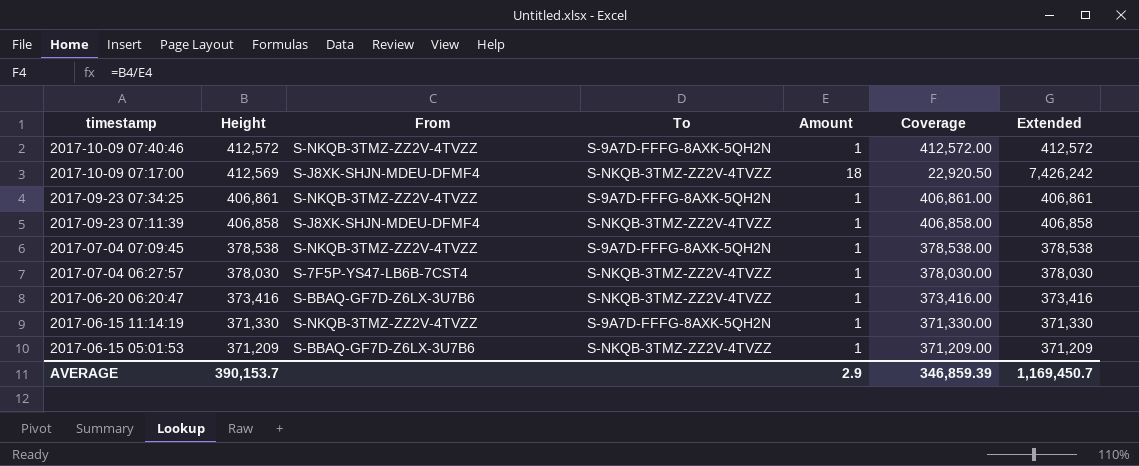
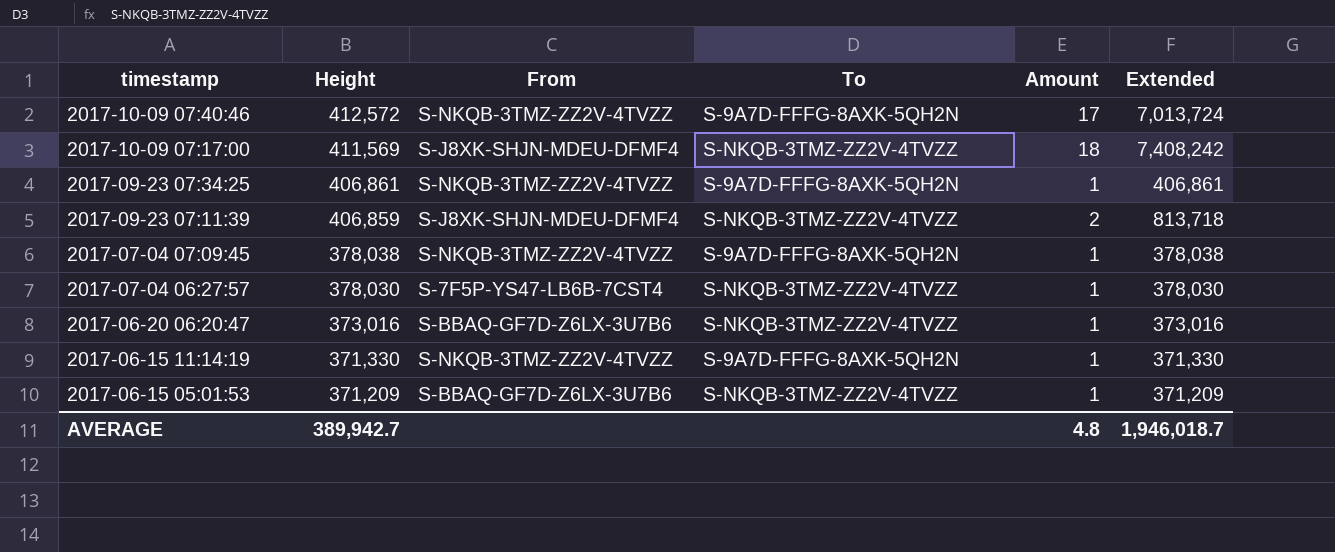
column Coverage | formula: [Height] / [Amount] -> none
2017-10-09 07:40:46 | Amount: 1 -> 17
2017-10-09 07:40:46 | Extended: 412,572 -> 7,013,724
2017-10-09 07:17:00 | Height: 412,569 -> 411,569
2017-10-09 07:17:00 | Extended: 7,426,242 -> 7,408,242
2017-09-23 07:11:39 | Height: 406,858 -> 406,859
2017-09-23 07:11:39 | Amount: 1 -> 2
2017-09-23 07:11:39 | Extended: 406,858 -> 813,718
2017-07-04 07:09:45 | Height: 378,538 -> 378,038
2017-07-04 07:09:45 | Extended: 378,538 -> 378,038
2017-06-20 06:20:47 | Height: 373,416 -> 373,016
2017-06-20 06:20:47 | Extended: 373,416 -> 373,016
AVERAGE | Height: 390,153.7 -> 389,942.7
AVERAGE | Amount: 2.9 -> 4.8
AVERAGE | Extended: 1,169,450.7 -> 1,946,018.7

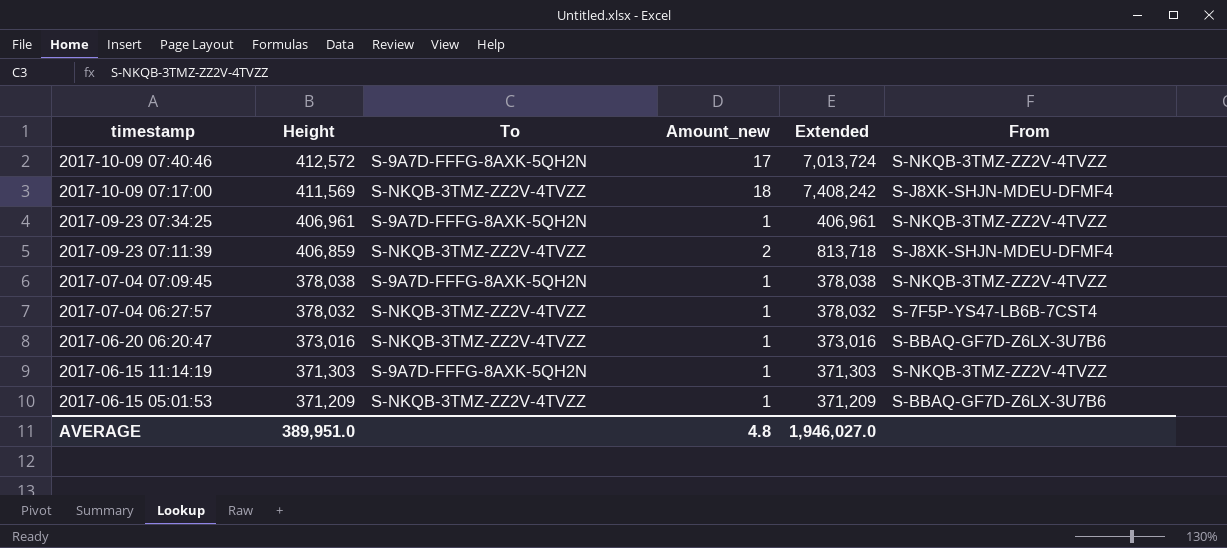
column name: Amount -> Amount_new
column From | position: 3 -> 6
2017-09-23 07:34:25 | Height: 406,861 -> 406,961
2017-09-23 07:34:25 | Extended: 406,861 -> 406,961
2017-07-04 06:27:57 | Height: 378,030 -> 378,032
2017-07-04 06:27:57 | Extended: 378,030 -> 378,032
2017-06-15 11:14:19 | Height: 371,330 -> 371,303
2017-06-15 11:14:19 | Extended: 371,330 -> 371,303
AVERAGE | Height: 389,942.7 -> 389,951.0
AVERAGE | Extended: 1,946,018.7 -> 1,946,027.0

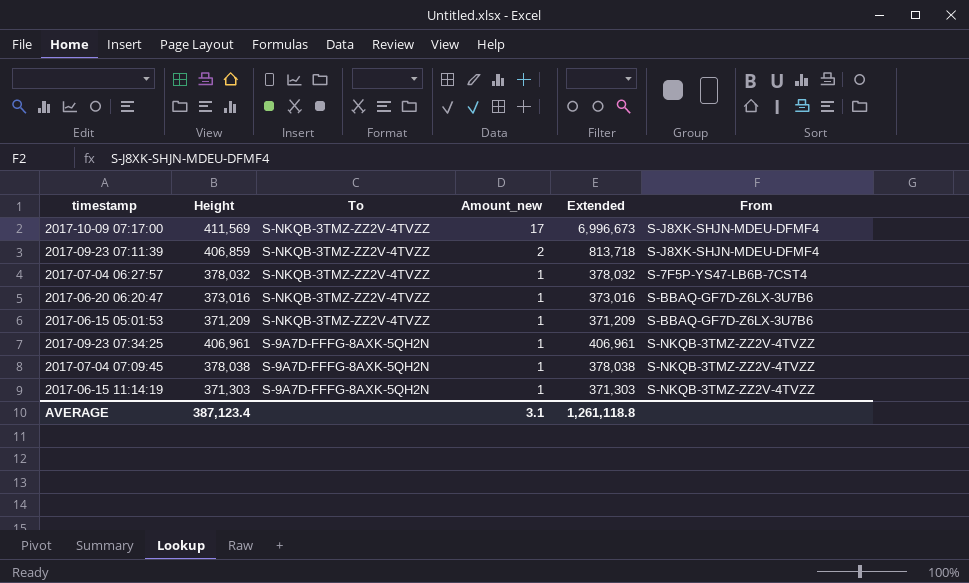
row order: timestamp descending -> To descending
row 2017-10-09 07:40:46: 412,572 | S-9A7D-FFFG-8AXK-5QH2N | 17 | 7,013,724 | S-NKQB-3TMZ-ZZ2V-4TVZZ -> none
2017-10-09 07:17:00 | Amount_new: 18 -> 17
2017-10-09 07:17:00 | Extended: 7,408,242 -> 6,996,673
AVERAGE | Height: 389,951.0 -> 387,123.4
AVERAGE | Amount_new: 4.8 -> 3.1
AVERAGE | Extended: 1,946,027.0 -> 1,261,118.8

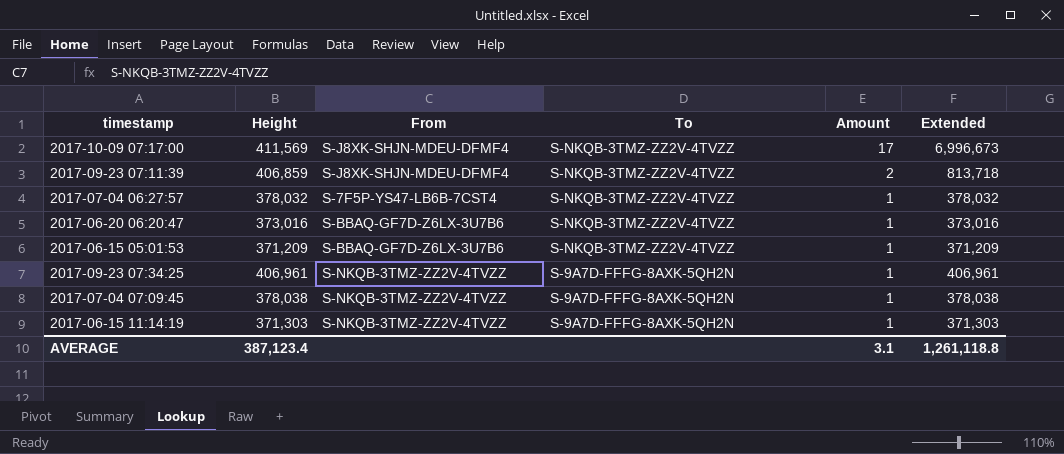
column From | position: 6 -> 3
column name: Amount_new -> Amount

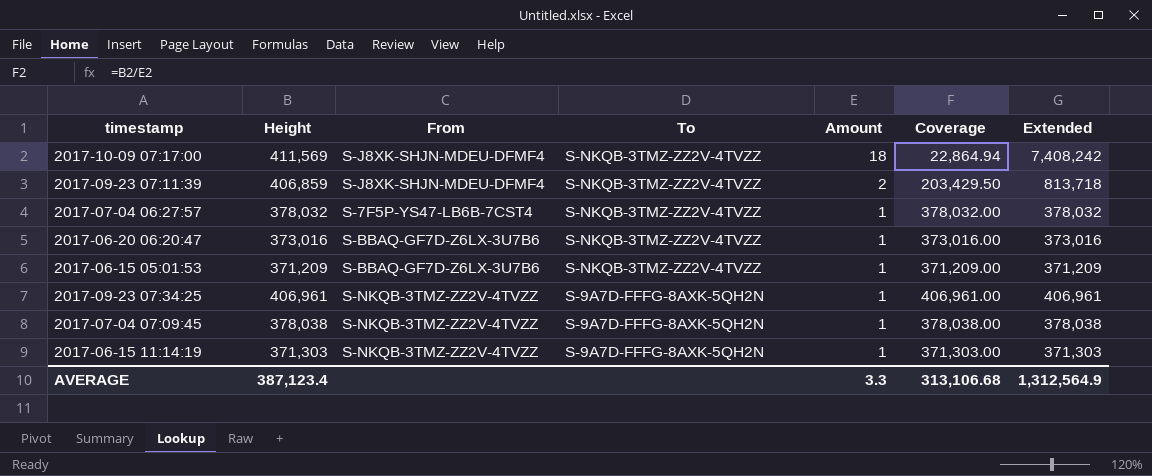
column Coverage | formula: none -> [Height] / [Amount]
2017-10-09 07:17:00 | Amount: 17 -> 18
2017-10-09 07:17:00 | Extended: 6,996,673 -> 7,408,242
AVERAGE | Amount: 3.1 -> 3.3
AVERAGE | Extended: 1,261,118.8 -> 1,312,564.9

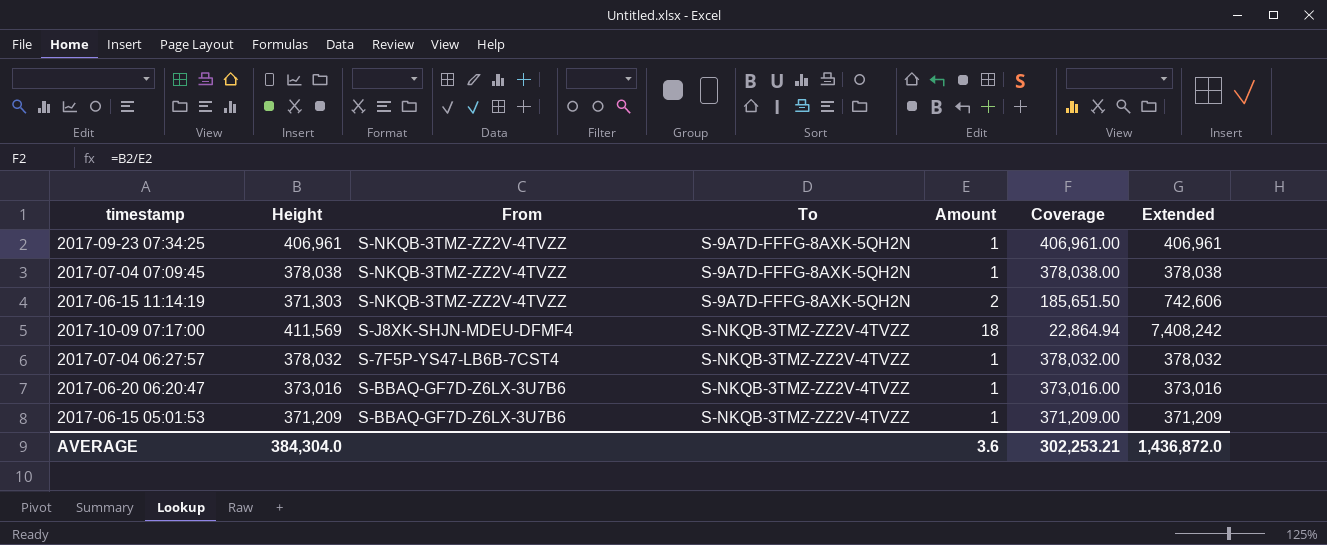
row order: To descending -> To ascending
row 2017-09-23 07:11:39: 406,859 | S-J8XK-SHJN-MDEU-DFMF4 | S-NKQB-3TMZ-ZZ2V-4TVZZ | 2 | 203,429.50 | 813,718 -> none
2017-06-15 11:14:19 | Amount: 1 -> 2
2017-06-15 11:14:19 | Coverage: 371,303.00 -> 185,651.50
2017-06-15 11:14:19 | Extended: 371,303 -> 742,606
AVERAGE | Height: 387,123.4 -> 384,304.0
AVERAGE | Amount: 3.3 -> 3.6
AVERAGE | Coverage: 313,106.68 -> 302,253.21
AVERAGE | Extended: 1,312,564.9 -> 1,436,872.0

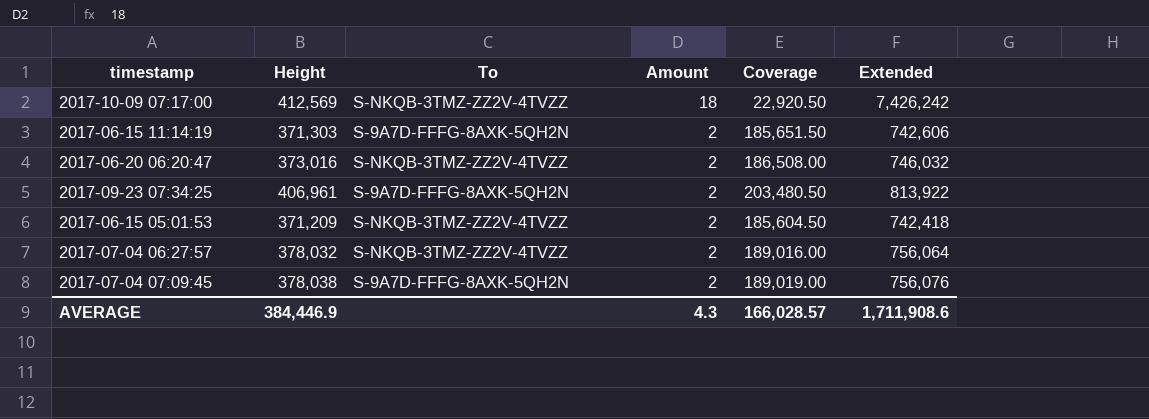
row order: To ascending -> Amount descending
column From | position: 3 -> none
2017-10-09 07:17:00 | Height: 411,569 -> 412,569
2017-10-09 07:17:00 | Coverage: 22,864.94 -> 22,920.50
2017-10-09 07:17:00 | Extended: 7,408,242 -> 7,426,242
2017-06-20 06:20:47 | Amount: 1 -> 2
2017-06-20 06:20:47 | Coverage: 373,016.00 -> 186,508.00
2017-06-20 06:20:47 | Extended: 373,016 -> 746,032
2017-09-23 07:34:25 | Amount: 1 -> 2
2017-09-23 07:34:25 | Coverage: 406,961.00 -> 203,480.50
2017-09-23 07:34:25 | Extended: 406,961 -> 813,922
2017-06-15 05:01:53 | Amount: 1 -> 2
2017-06-15 05:01:53 | Coverage: 371,209.00 -> 185,604.50
2017-06-15 05:01:53 | Extended: 371,209 -> 742,418
2017-07-04 06:27:57 | Amount: 1 -> 2
2017-07-04 06:27:57 | Coverage: 378,032.00 -> 189,016.00
2017-07-04 06:27:57 | Extended: 378,032 -> 756,064
2017-07-04 07:09:45 | Amount: 1 -> 2
2017-07-04 07:09:45 | Coverage: 378,038.00 -> 189,019.00
2017-07-04 07:09:45 | Extended: 378,038 -> 756,076
AVERAGE | Height: 384,304.0 -> 384,446.9
AVERAGE | Amount: 3.6 -> 4.3
AVERAGE | Coverage: 302,253.21 -> 166,028.57
AVERAGE | Extended: 1,436,872.0 -> 1,711,908.6

